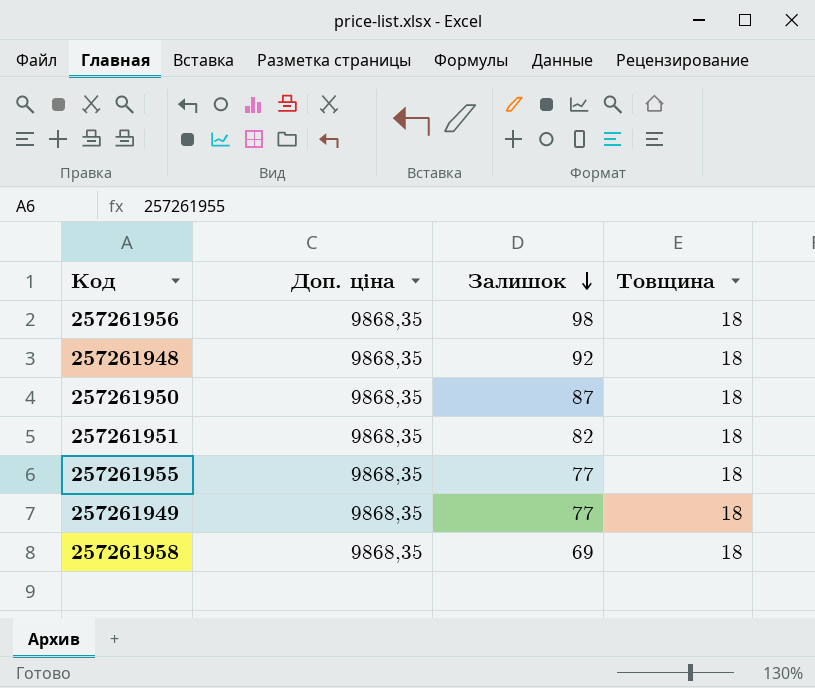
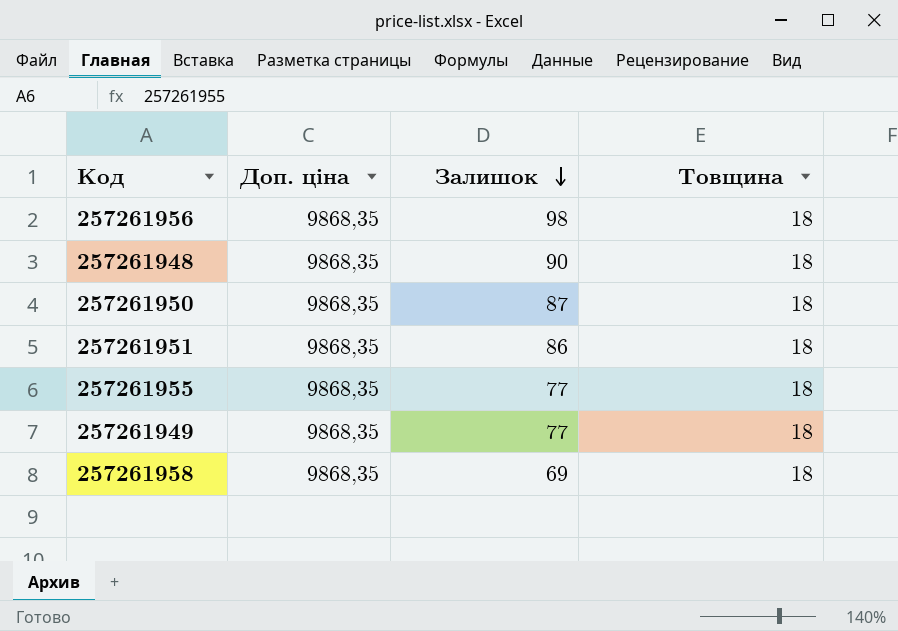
257261948 | Залишок: 92 -> 90
257261951 | Залишок: 82 -> 86

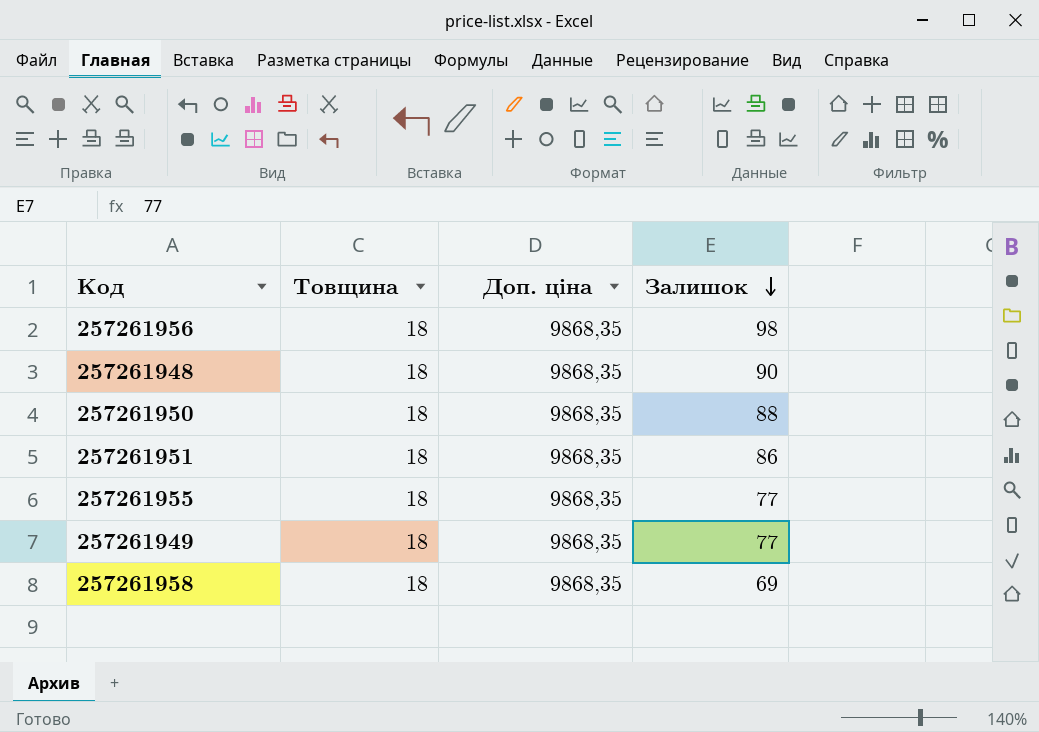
column Товщина | position: 4 -> 2
257261950 | Залишок: 87 -> 88

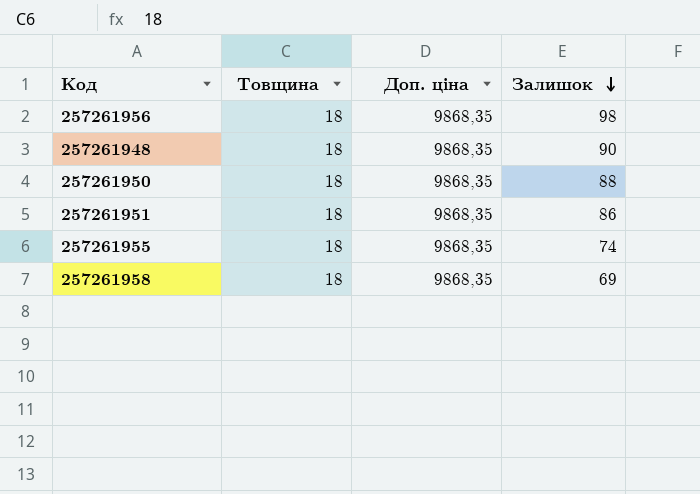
row 257261949: 18 | 9868,35 | 77 -> none
257261955 | Залишок: 77 -> 74

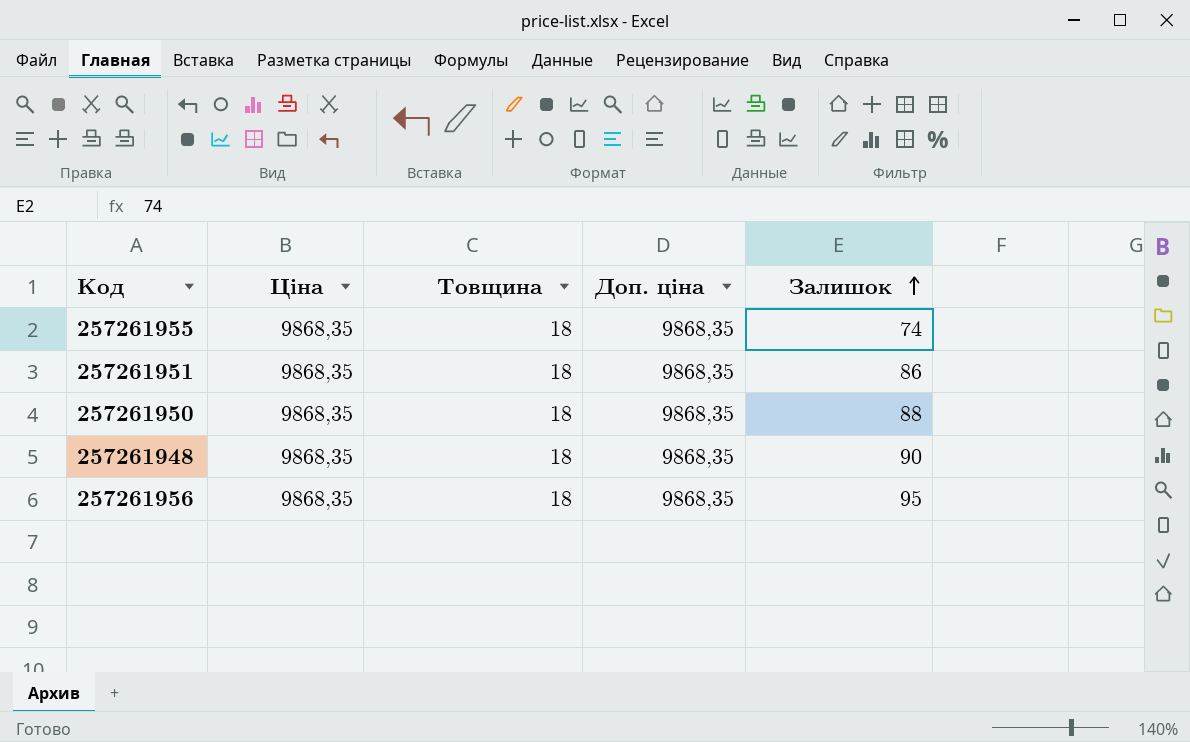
row order: Залишок descending -> Залишок ascending
column Ціна | position: none -> 2
row 257261958: 18 | 9868,35 | 69 -> none
257261956 | Залишок: 98 -> 95

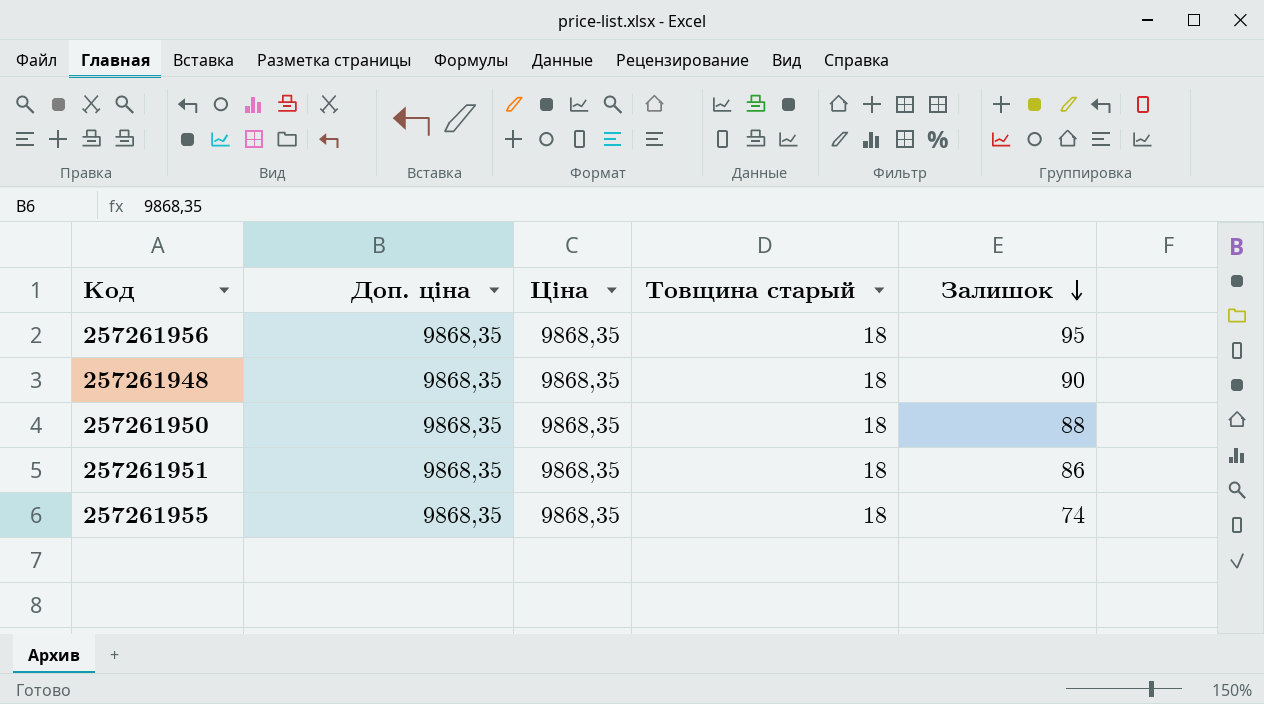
row order: Залишок ascending -> Залишок descending
column Доп. ціна | position: 4 -> 2
column name: Товщина -> Товщина старый

